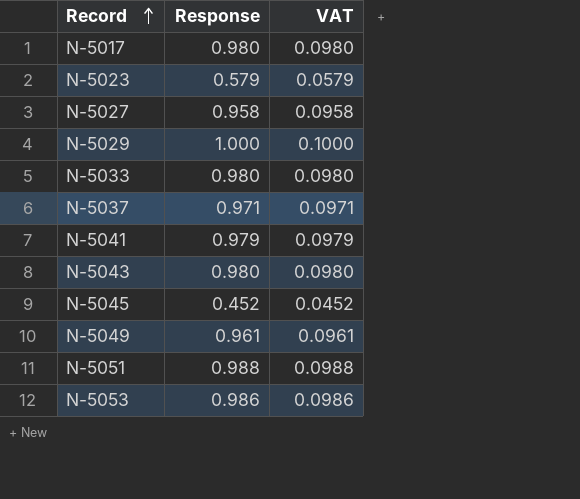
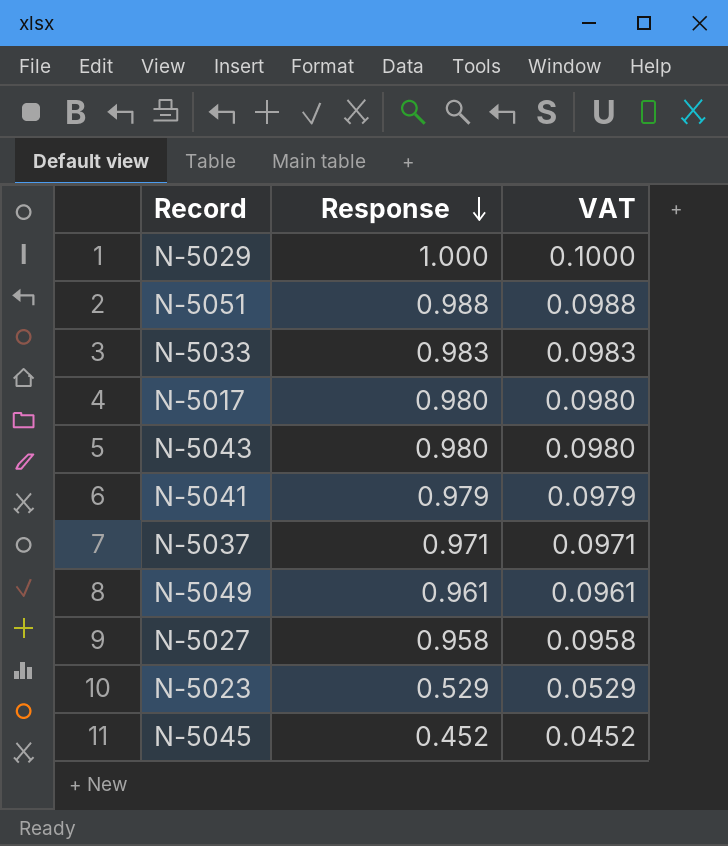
row order: Record ascending -> Response descending
row N-5053: 0.986 | 0.0986 -> none
N-5033 | Response: 0.980 -> 0.983
N-5033 | VAT: 0.0980 -> 0.0983
N-5023 | Response: 0.579 -> 0.529
N-5023 | VAT: 0.0579 -> 0.0529

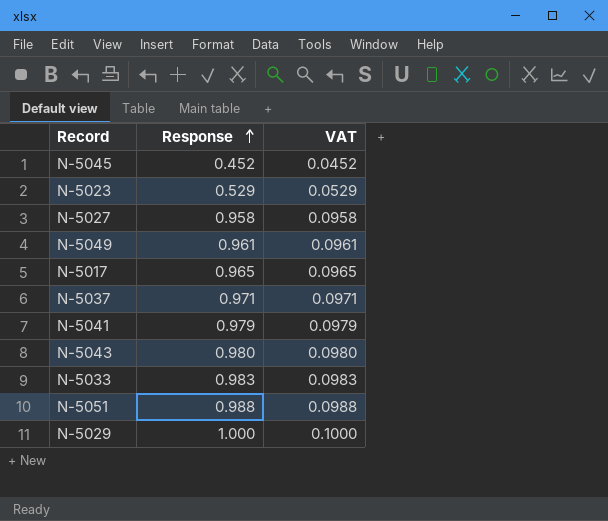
row order: Response descending -> Response ascending
N-5017 | Response: 0.980 -> 0.965
N-5017 | VAT: 0.0980 -> 0.0965

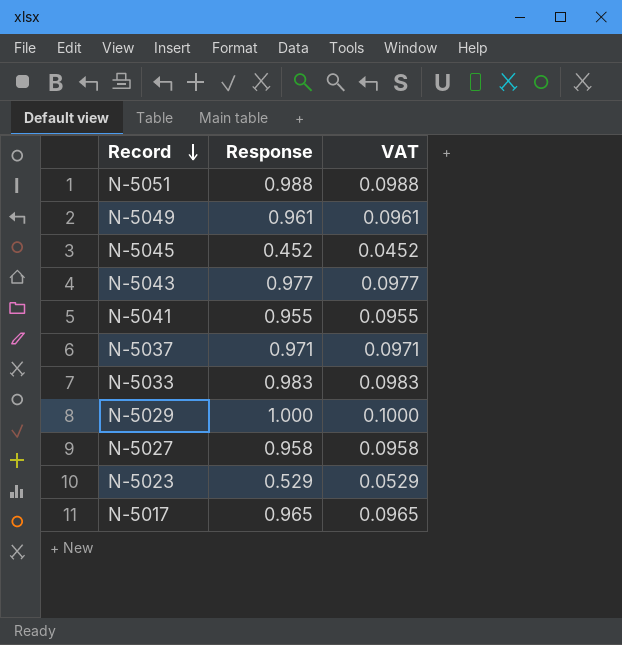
row order: Response ascending -> Record descending
N-5043 | Response: 0.980 -> 0.977
N-5043 | VAT: 0.0980 -> 0.0977
N-5041 | Response: 0.979 -> 0.955
N-5041 | VAT: 0.0979 -> 0.0955

